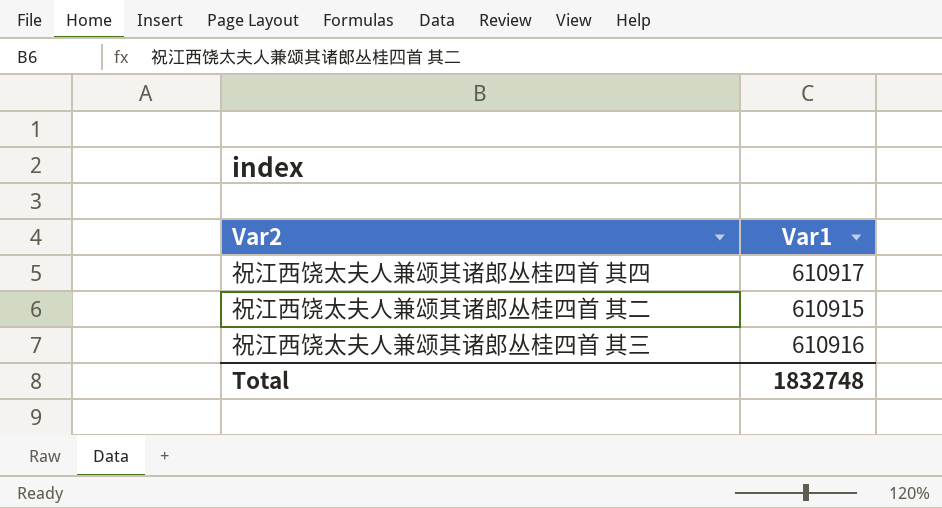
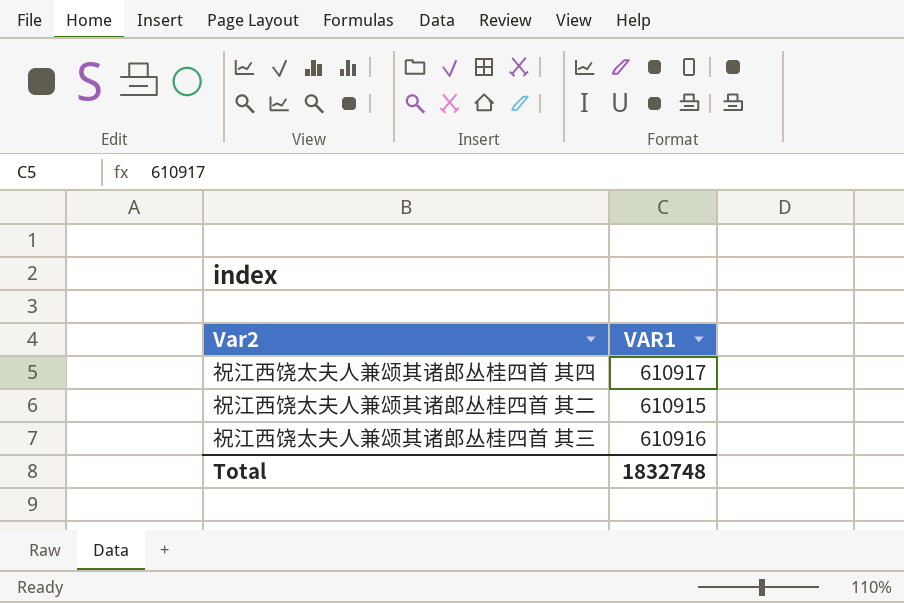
column name: Var1 -> VAR1

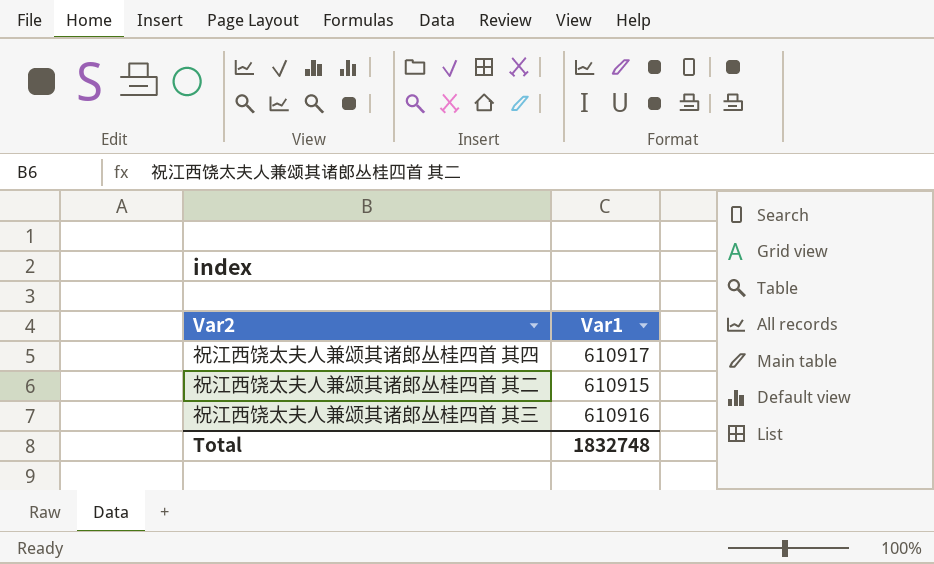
column name: VAR1 -> Var1

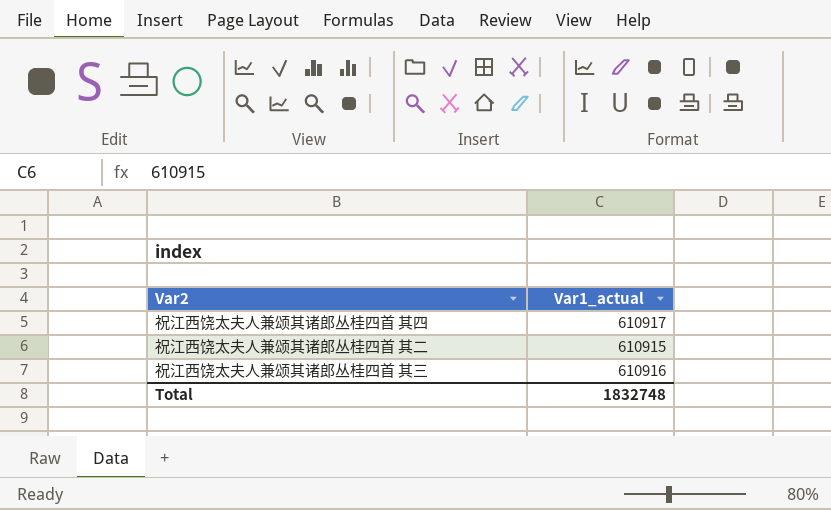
column name: Var1 -> Var1_actual

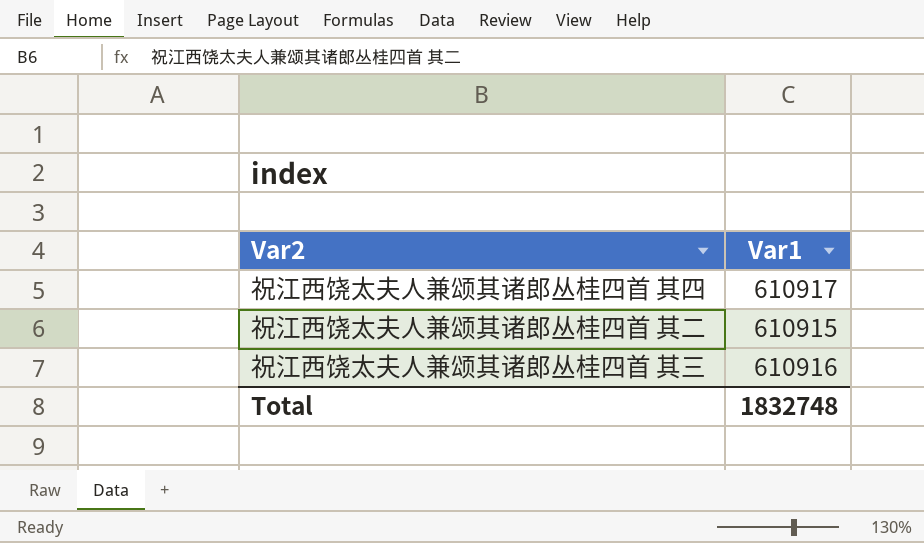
column name: Var1_actual -> Var1

